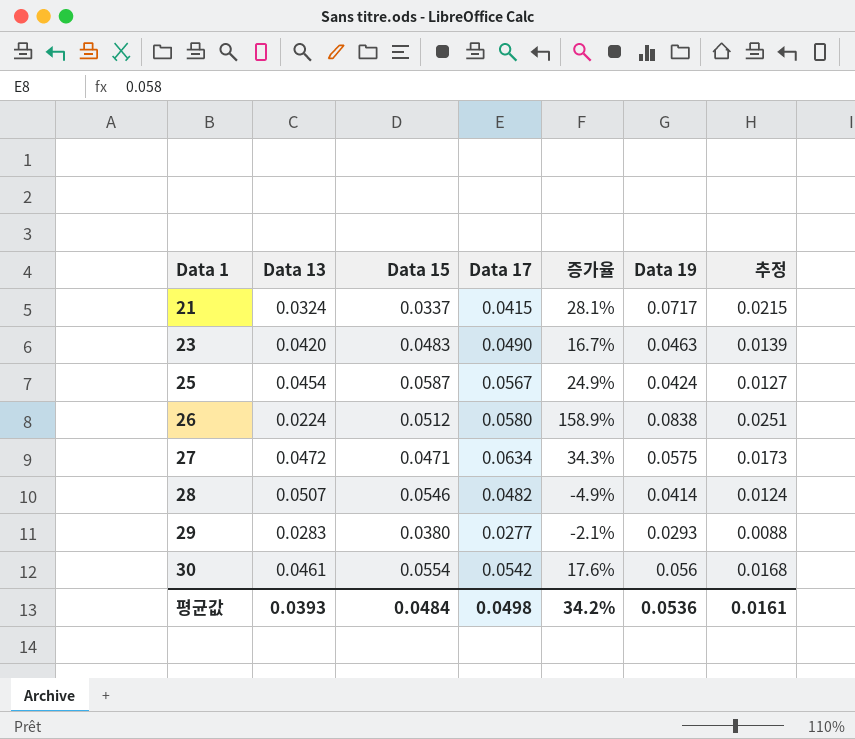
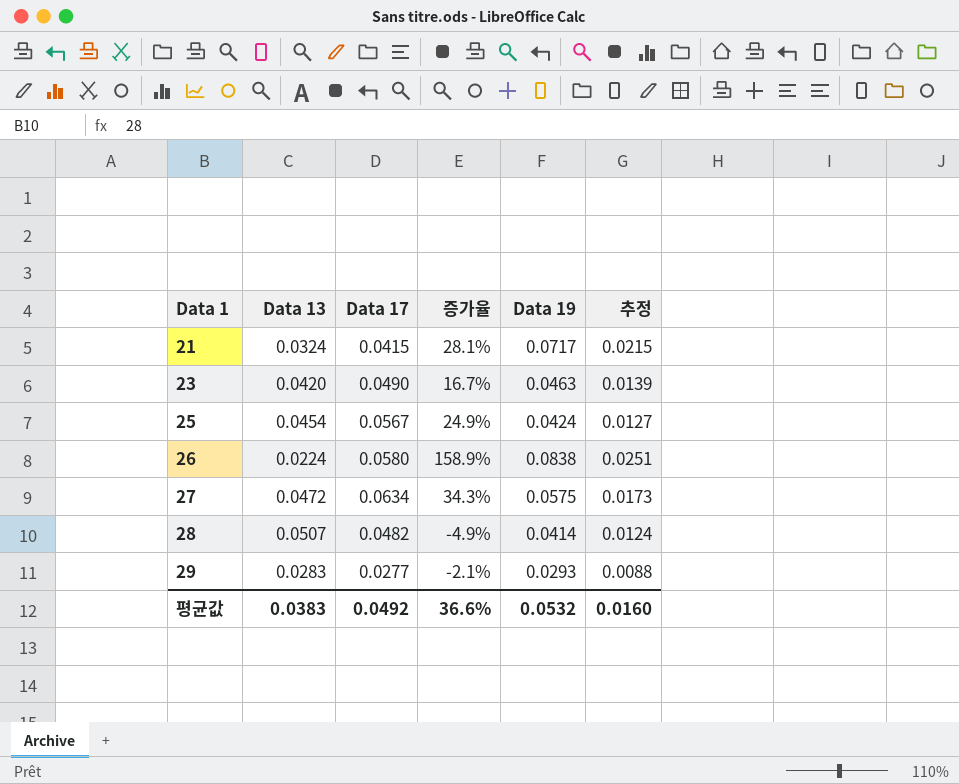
column Data 15 | position: 3 -> none
row 30: 0.0461 | 0.0554 | 0.0542 | 17.6% | 0.056 | 0.0168 -> none
평균값 | Data 13: 0.0393 -> 0.0383
평균값 | Data 17: 0.0498 -> 0.0492
평균값 | 증가율: 34.2% -> 36.6%
평균값 | Data 19: 0.0536 -> 0.0532
평균값 | 추정: 0.0161 -> 0.0160

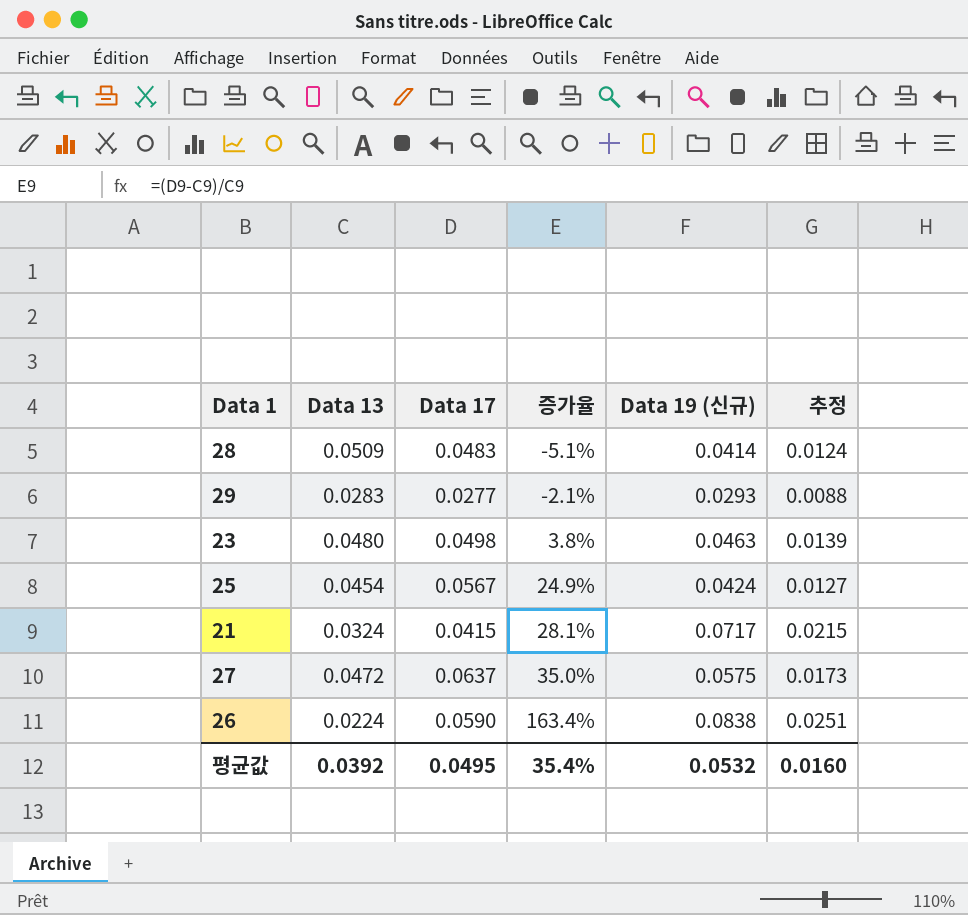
row order: Data 1 ascending -> 증가율 ascending
column name: Data 19 -> Data 19 (신규)
28 | Data 13: 0.0507 -> 0.0509
28 | Data 17: 0.0482 -> 0.0483
28 | 증가율: -4.9% -> -5.1%
23 | Data 13: 0.0420 -> 0.0480
23 | Data 17: 0.0490 -> 0.0498
23 | 증가율: 16.7% -> 3.8%
27 | Data 17: 0.0634 -> 0.0637
27 | 증가율: 34.3% -> 35.0%
26 | Data 17: 0.0580 -> 0.0590
26 | 증가율: 158.9% -> 163.4%
평균값 | Data 13: 0.0383 -> 0.0392
평균값 | Data 17: 0.0492 -> 0.0495
평균값 | 증가율: 36.6% -> 35.4%

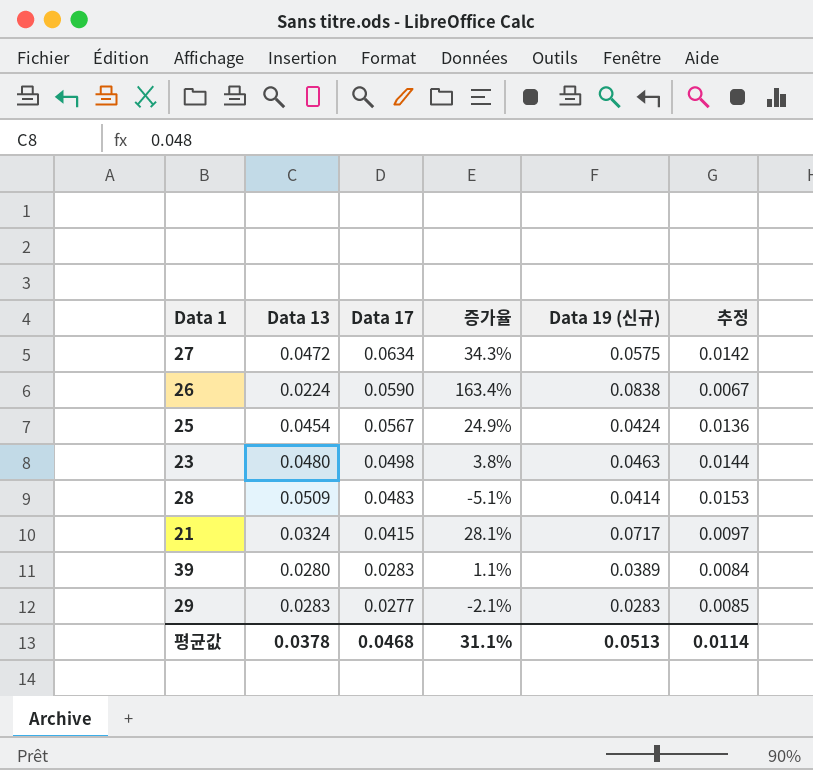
row order: 증가율 ascending -> Data 17 descending
column 추정 | formula: [Data 19 (신규)] * 0.3 -> [Data 13] * 0.3
27 | Data 17: 0.0637 -> 0.0634
27 | 증가율: 35.0% -> 34.3%
row 39: none -> 0.0280 | 0.0283 | 1.1% | 0.0389 | 0.0084
29 | Data 19 (신규): 0.0293 -> 0.0283
평균값 | Data 13: 0.0392 -> 0.0378
평균값 | Data 17: 0.0495 -> 0.0468
평균값 | 증가율: 35.4% -> 31.1%
평균값 | Data 19 (신규): 0.0532 -> 0.0513
평균값 | 추정: 0.0160 -> 0.0114

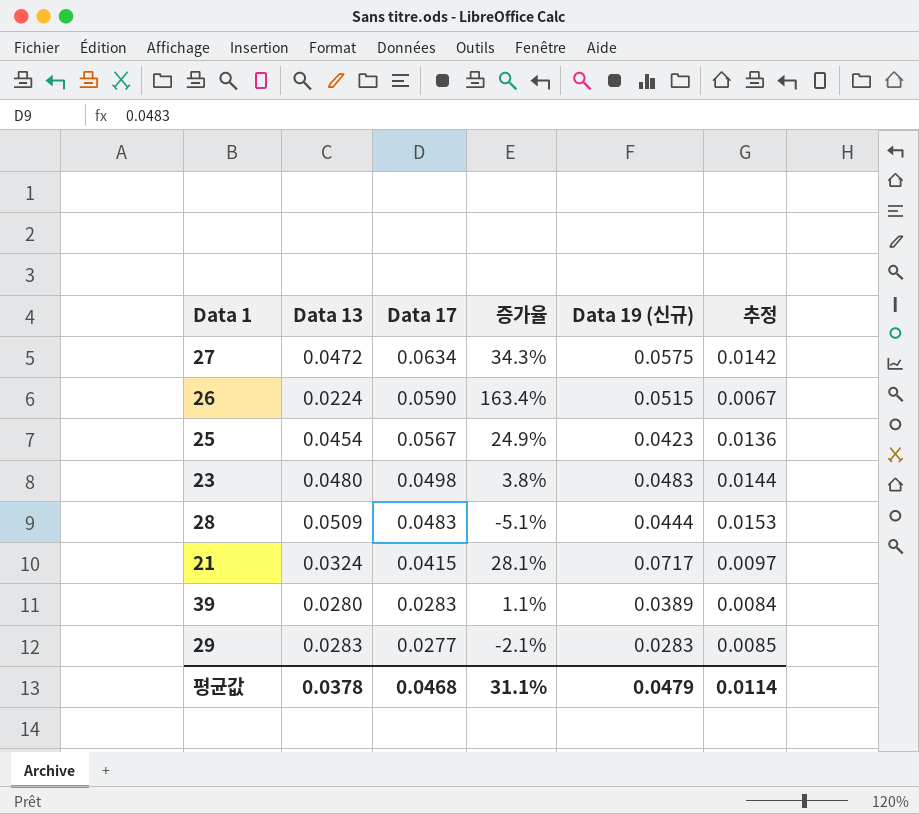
26 | Data 19 (신규): 0.0838 -> 0.0515
25 | Data 19 (신규): 0.0424 -> 0.0423
23 | Data 19 (신규): 0.0463 -> 0.0483
28 | Data 19 (신규): 0.0414 -> 0.0444
평균값 | Data 19 (신규): 0.0513 -> 0.0479

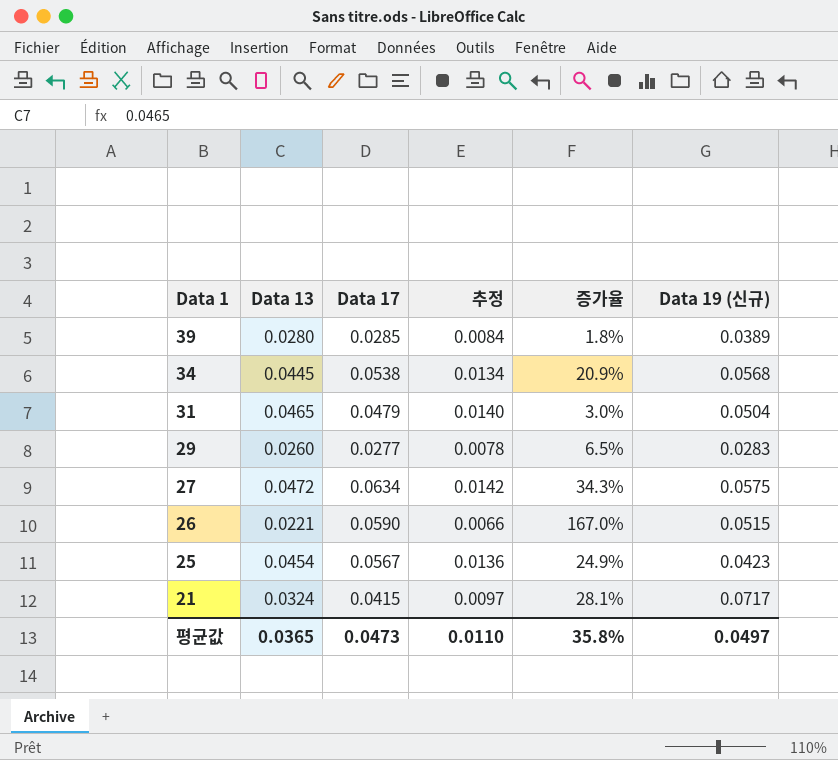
row order: Data 17 descending -> Data 1 descending
column 추정 | position: 6 -> 4
row 23: 0.0480 | 0.0498 | 3.8% | 0.0483 | 0.0144 -> none
row 28: 0.0509 | 0.0483 | -5.1% | 0.0444 | 0.0153 -> none
39 | Data 17: 0.0283 -> 0.0285
39 | 증가율: 1.1% -> 1.8%
row 34: none -> 0.0445 | 0.0538 | 0.0134 | 20.9% | 0.0568
row 31: none -> 0.0465 | 0.0479 | 0.0140 | 3.0% | 0.0504
29 | Data 13: 0.0283 -> 0.0260
29 | 추정: 0.0085 -> 0.0078
29 | 증가율: -2.1% -> 6.5%
26 | Data 13: 0.0224 -> 0.0221
26 | 추정: 0.0067 -> 0.0066
26 | 증가율: 163.4% -> 167.0%
평균값 | Data 13: 0.0378 -> 0.0365
평균값 | Data 17: 0.0468 -> 0.0473
평균값 | 추정: 0.0114 -> 0.0110
평균값 | 증가율: 31.1% -> 35.8%
평균값 | Data 19 (신규): 0.0479 -> 0.0497

